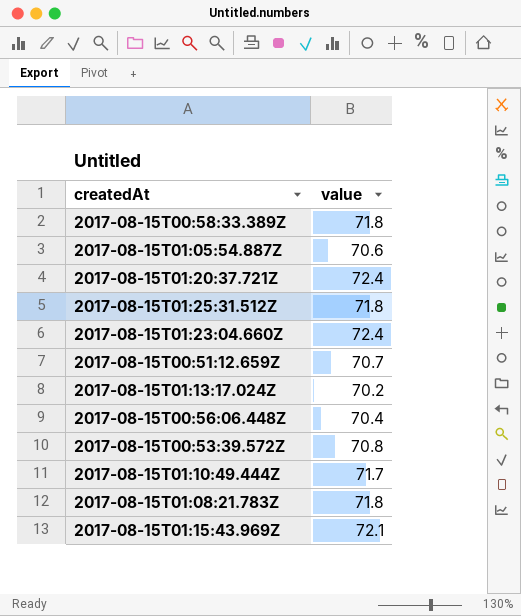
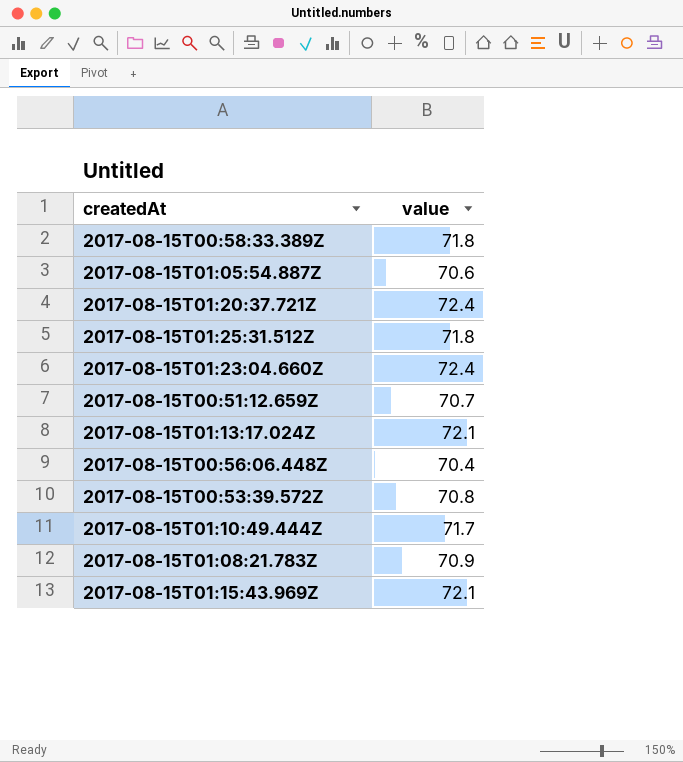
2017-08-15T01:13:17.024Z | value: 70.2 -> 72.1
2017-08-15T01:08:21.783Z | value: 71.8 -> 70.9

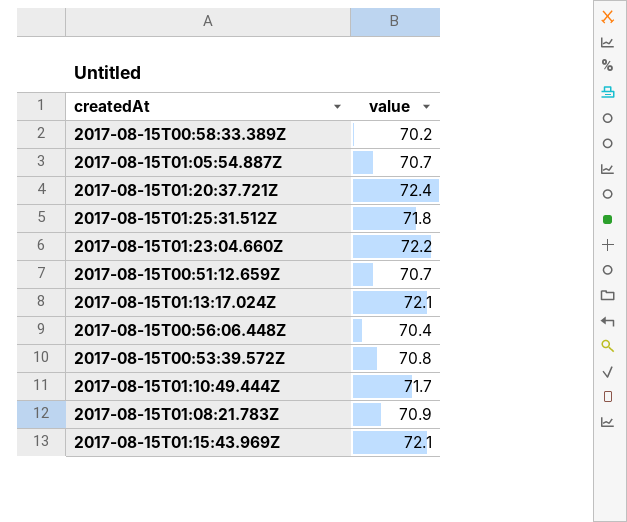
2017-08-15T00:58:33.389Z | value: 71.8 -> 70.2
2017-08-15T01:05:54.887Z | value: 70.6 -> 70.7
2017-08-15T01:23:04.660Z | value: 72.4 -> 72.2

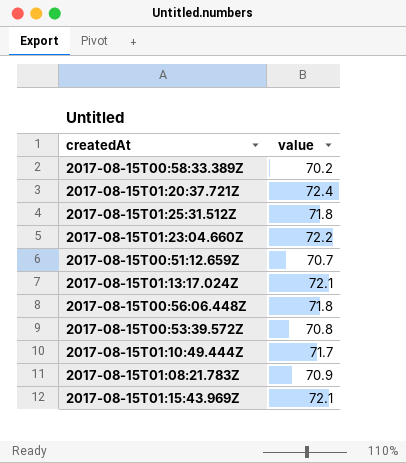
row 2017-08-15T01:05:54.887Z: 70.7 -> none
2017-08-15T00:56:06.448Z | value: 70.4 -> 71.8

